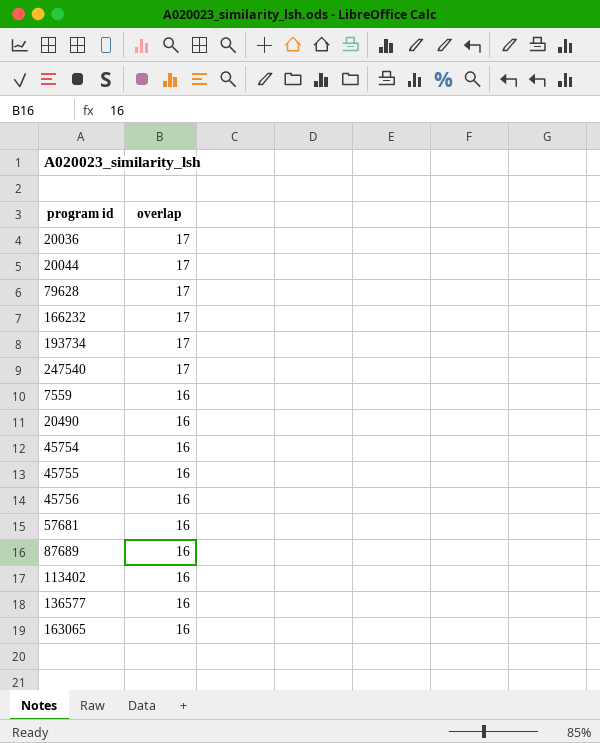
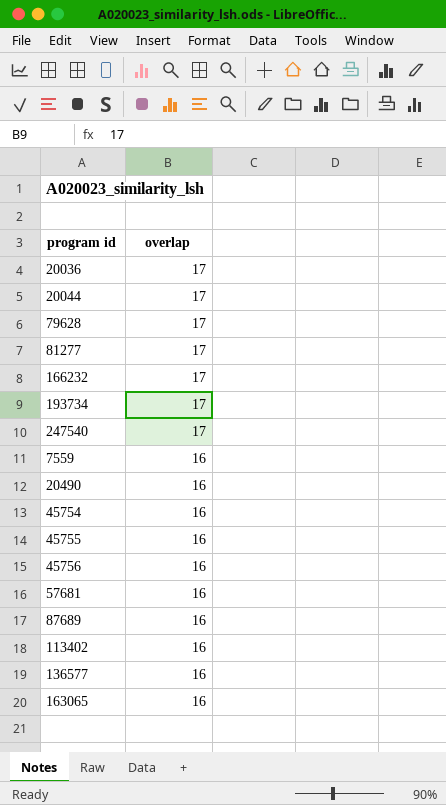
row 81277: none -> 17

